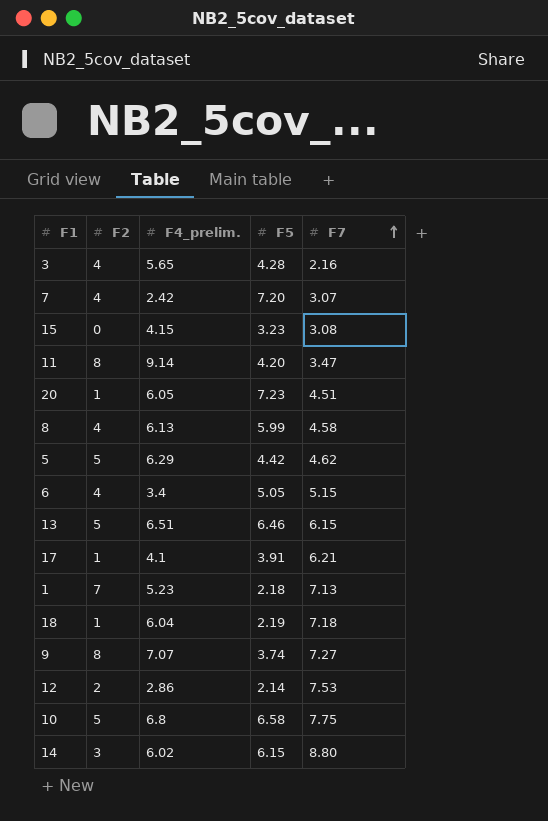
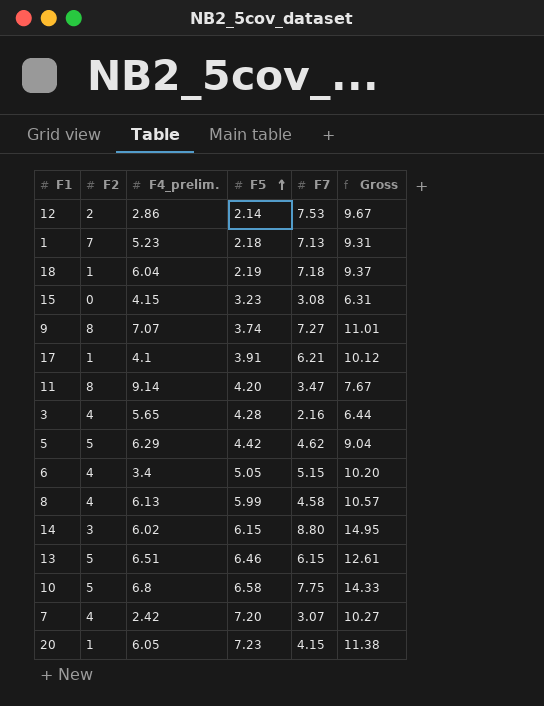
row order: F7 ascending -> F5 ascending
column Gross | formula: none -> [F5] + [F7]
20 | F7: 4.51 -> 4.15

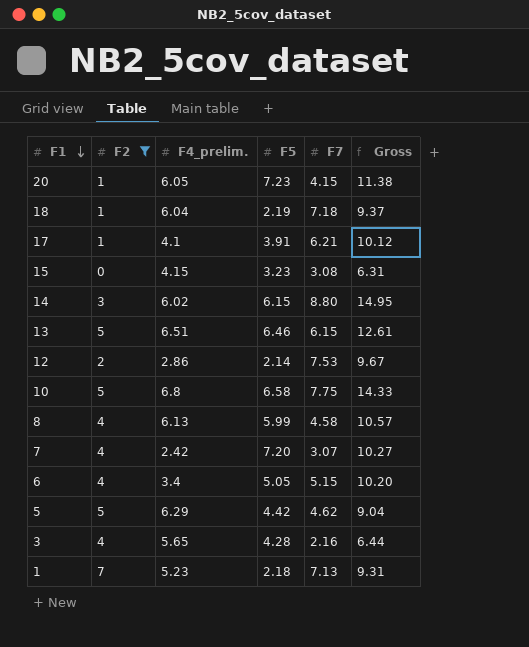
filter: none -> F2 != 8
row order: F5 ascending -> F1 descending

